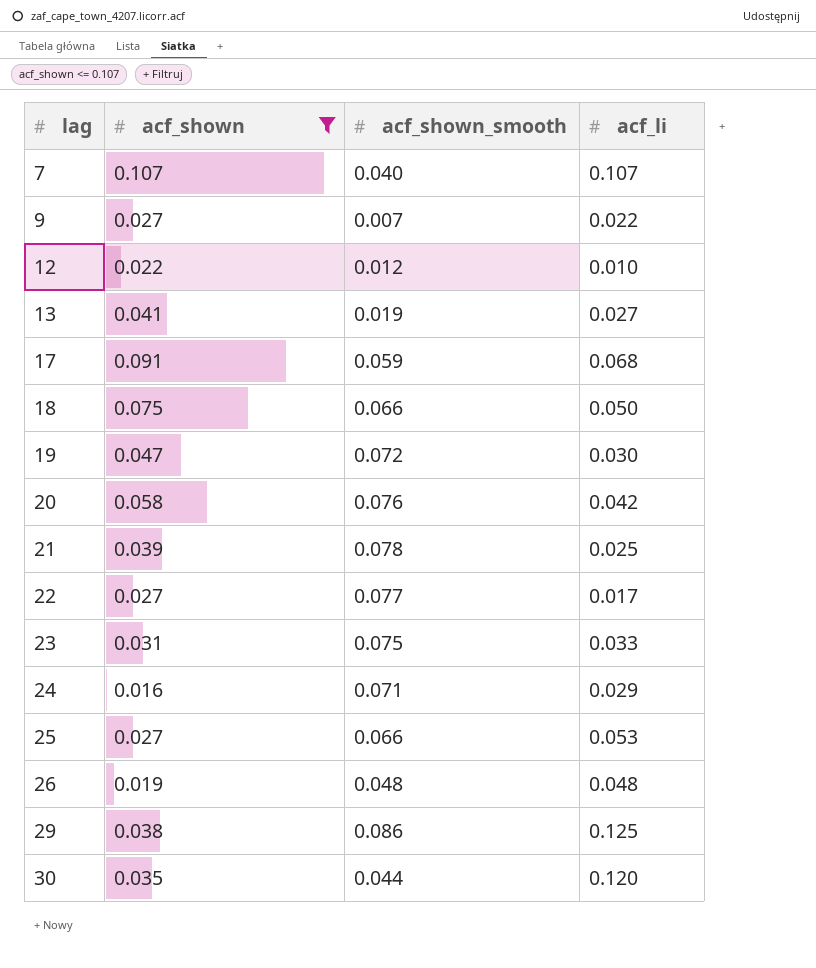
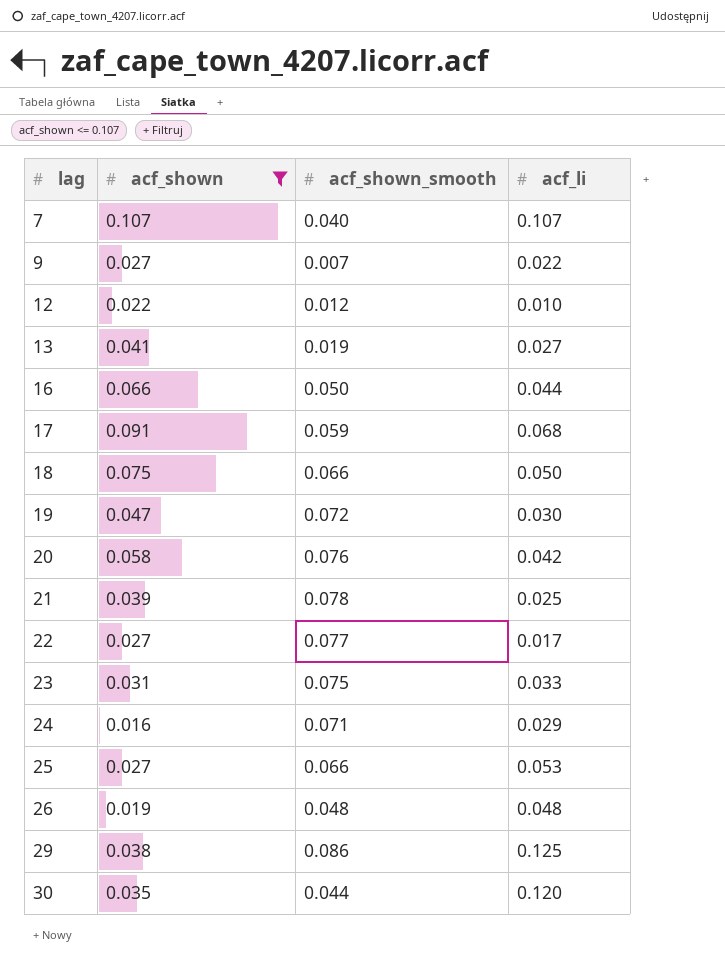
row 16: none -> 0.066 | 0.050 | 0.044

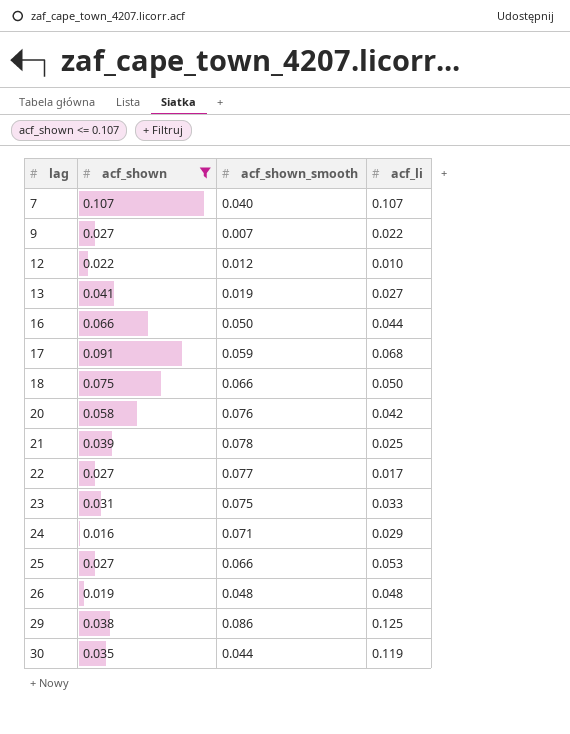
row 19: 0.047 | 0.072 | 0.030 -> none
30 | acf_li: 0.120 -> 0.119

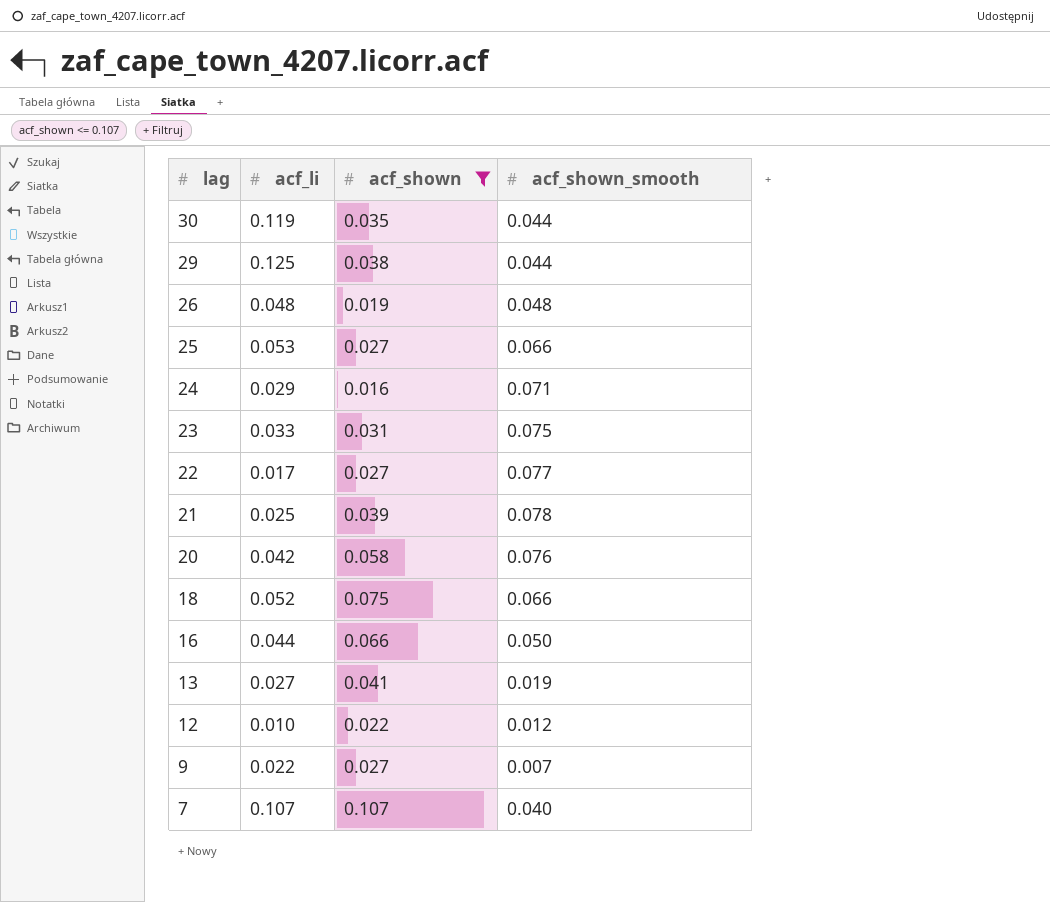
row order: lag ascending -> lag descending
column acf_li | position: 4 -> 2
row 17: 0.091 | 0.059 | 0.068 -> none
29 | acf_shown_smooth: 0.086 -> 0.044
18 | acf_li: 0.050 -> 0.052

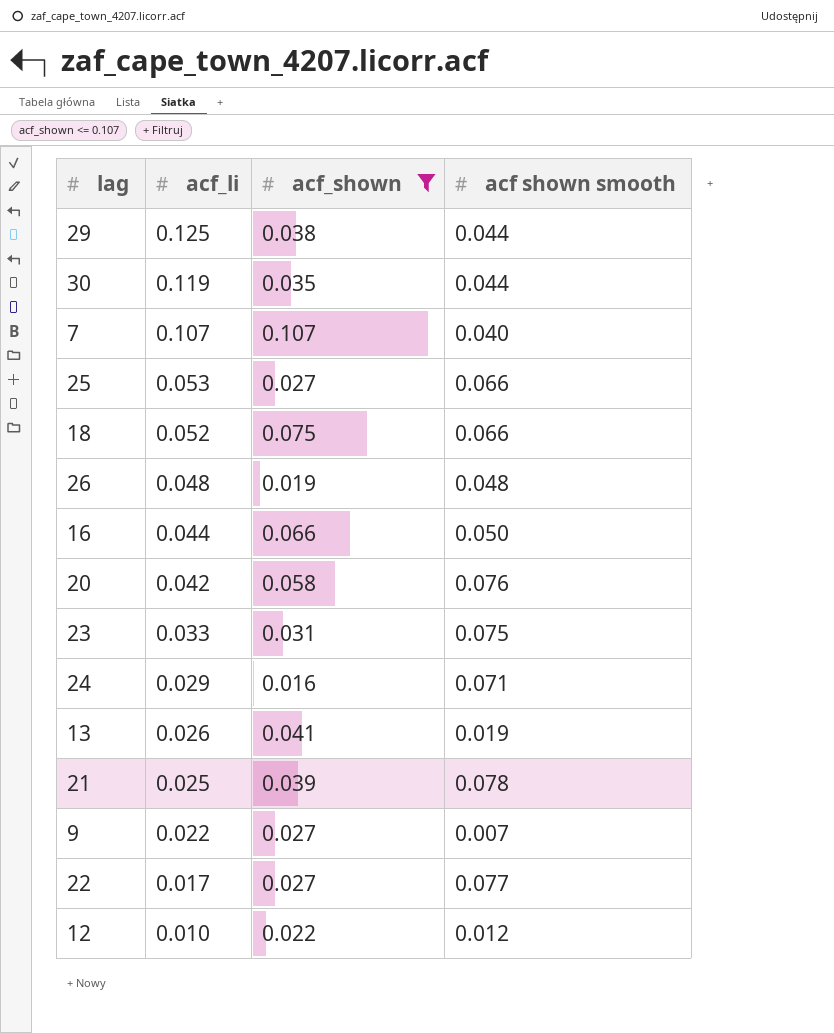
row order: lag descending -> acf_li descending
column name: acf_shown_smooth -> acf shown smooth
13 | acf_li: 0.027 -> 0.026

